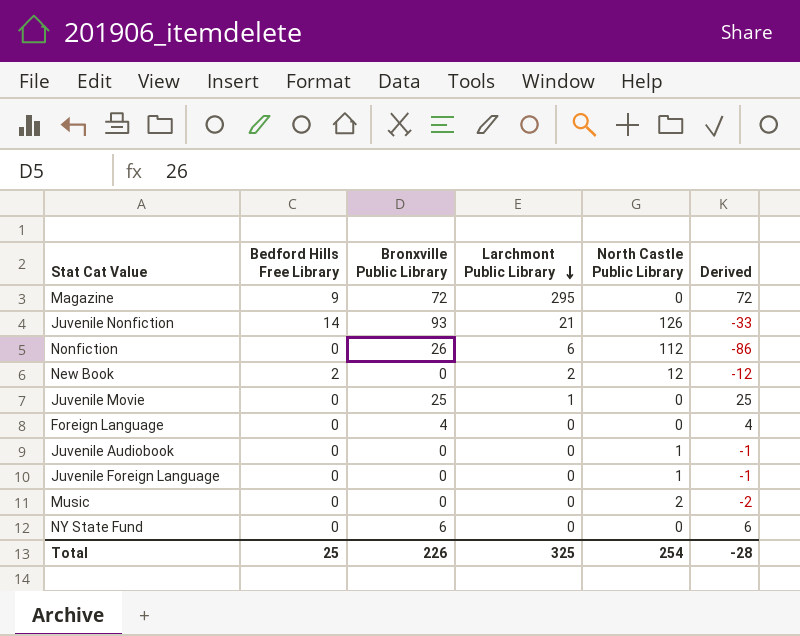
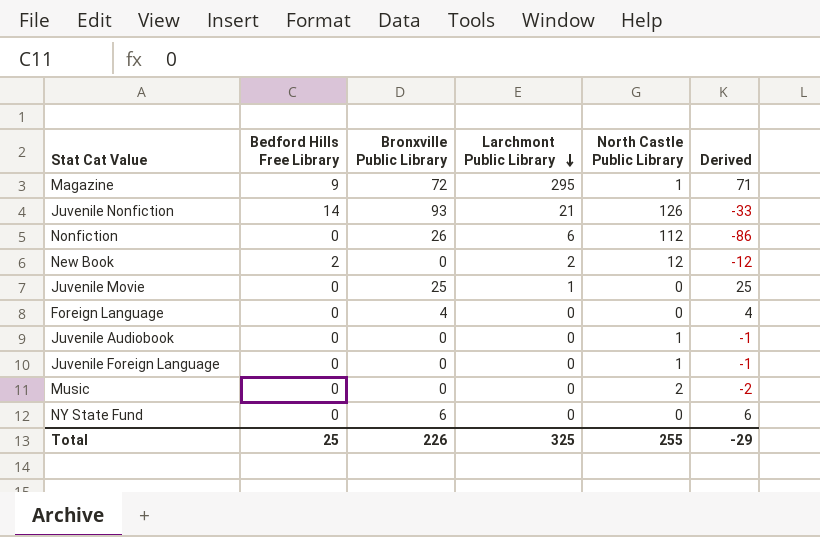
Magazine | North Castle Public Library: 0 -> 1
Magazine | Derived: 72 -> 71
Total | North Castle Public Library: 254 -> 255
Total | Derived: -28 -> -29

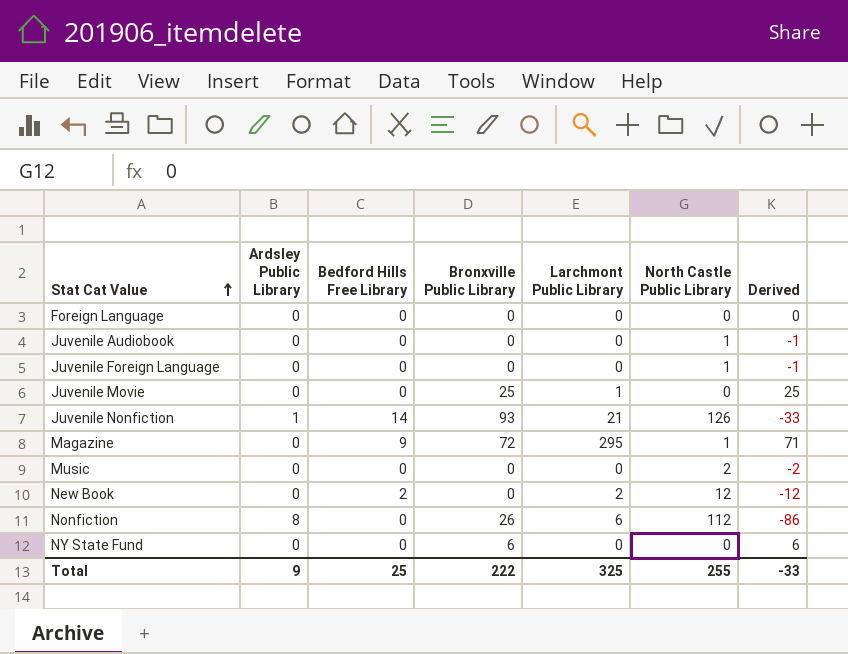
row order: Larchmont Public Library descending -> Stat Cat Value ascending
column Ardsley Public Library | position: none -> 2
Foreign Language | Bronxville Public Library: 4 -> 0
Foreign Language | Derived: 4 -> 0
Total | Bronxville Public Library: 226 -> 222
Total | Derived: -29 -> -33

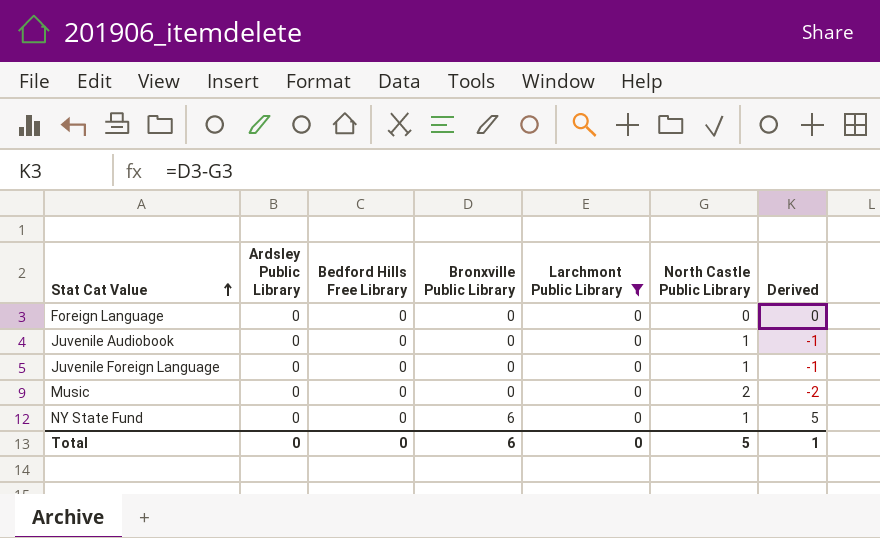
filter: none -> Larchmont Public Library = 0
NY State Fund | North Castle Public Library: 0 -> 1
NY State Fund | Derived: 6 -> 5
Total | Ardsley Public Library: 9 -> 0
Total | Bedford Hills Free Library: 25 -> 0
Total | Bronxville Public Library: 222 -> 6
Total | Larchmont Public Library: 325 -> 0
Total | North Castle Public Library: 255 -> 5
Total | Derived: -33 -> 1

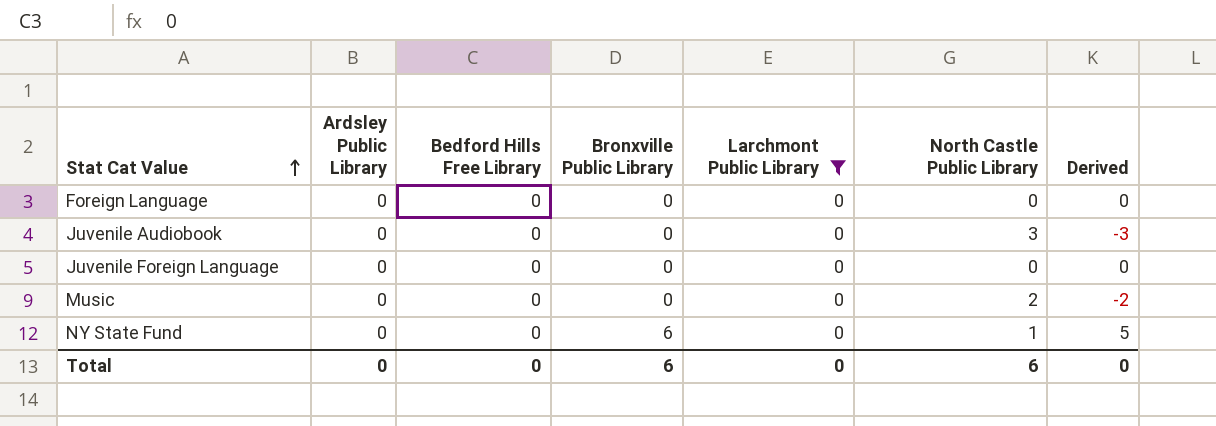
Juvenile Audiobook | North Castle Public Library: 1 -> 3
Juvenile Audiobook | Derived: -1 -> -3
Juvenile Foreign Language | North Castle Public Library: 1 -> 0
Juvenile Foreign Language | Derived: -1 -> 0
Total | North Castle Public Library: 5 -> 6
Total | Derived: 1 -> 0

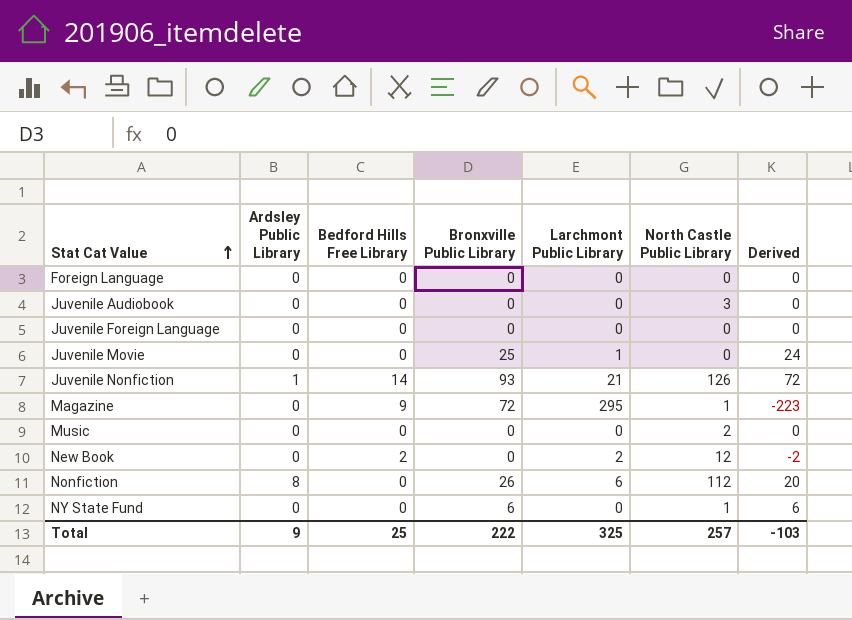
filter: Larchmont Public Library = 0 -> none
column Derived | formula: [Bronxville Public Library] - [North Castle Public Library] -> [Bronxville Public Library] - [Larchmont Public Library]
Total | Ardsley Public Library: 0 -> 9
Total | Bedford Hills Free Library: 0 -> 25
Total | Bronxville Public Library: 6 -> 222
Total | Larchmont Public Library: 0 -> 325
Total | North Castle Public Library: 6 -> 257
Total | Derived: 0 -> -103

